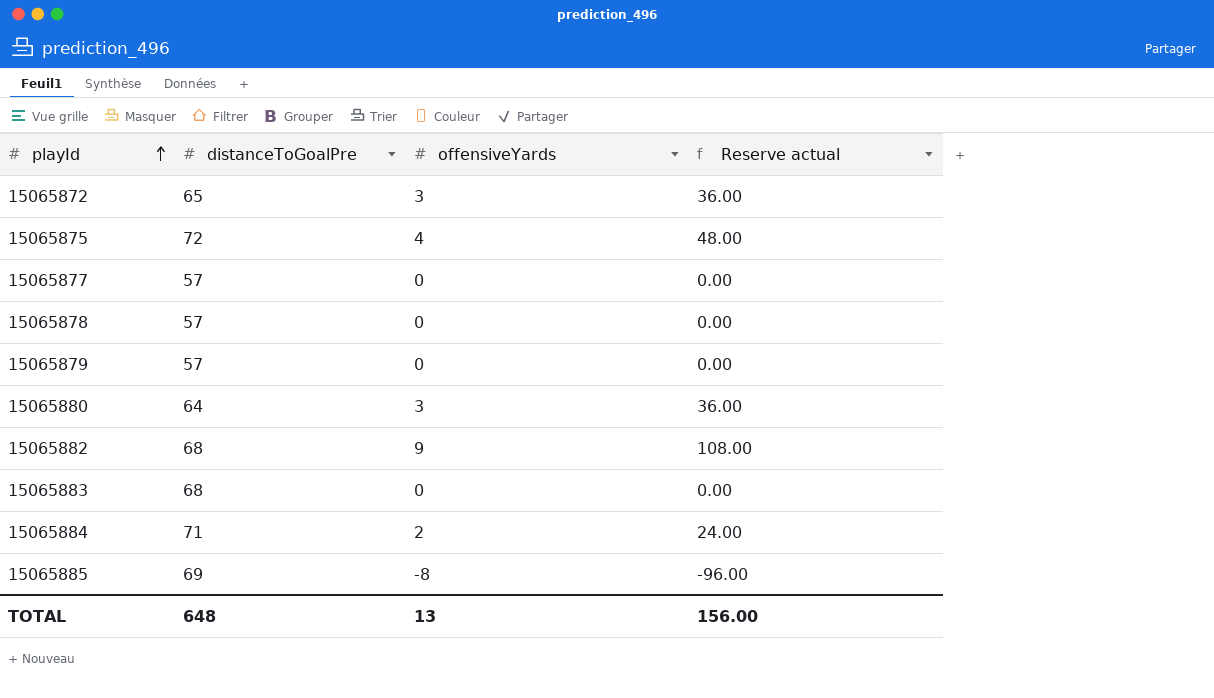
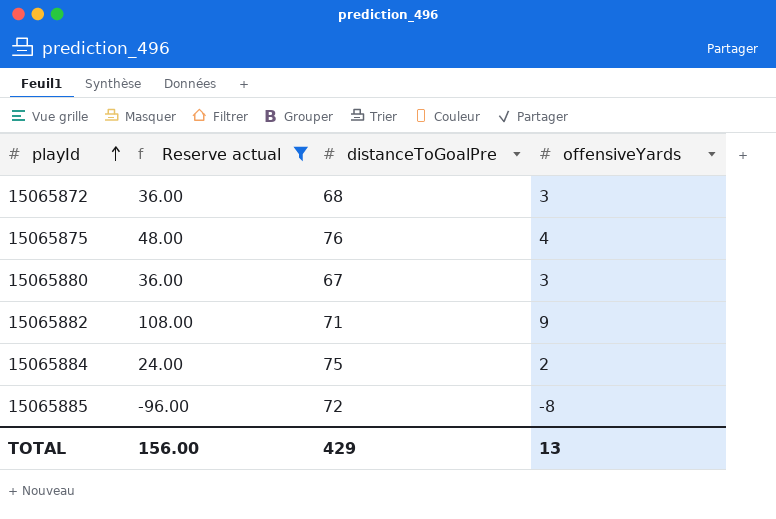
filter: none -> Reserve actual != 0.00
column Reserve actual | position: 4 -> 2
15065872 | distanceToGoalPre: 65 -> 68
15065875 | distanceToGoalPre: 72 -> 76
15065880 | distanceToGoalPre: 64 -> 67
15065882 | distanceToGoalPre: 68 -> 71
15065884 | distanceToGoalPre: 71 -> 75
15065885 | distanceToGoalPre: 69 -> 72
TOTAL | distanceToGoalPre: 648 -> 429

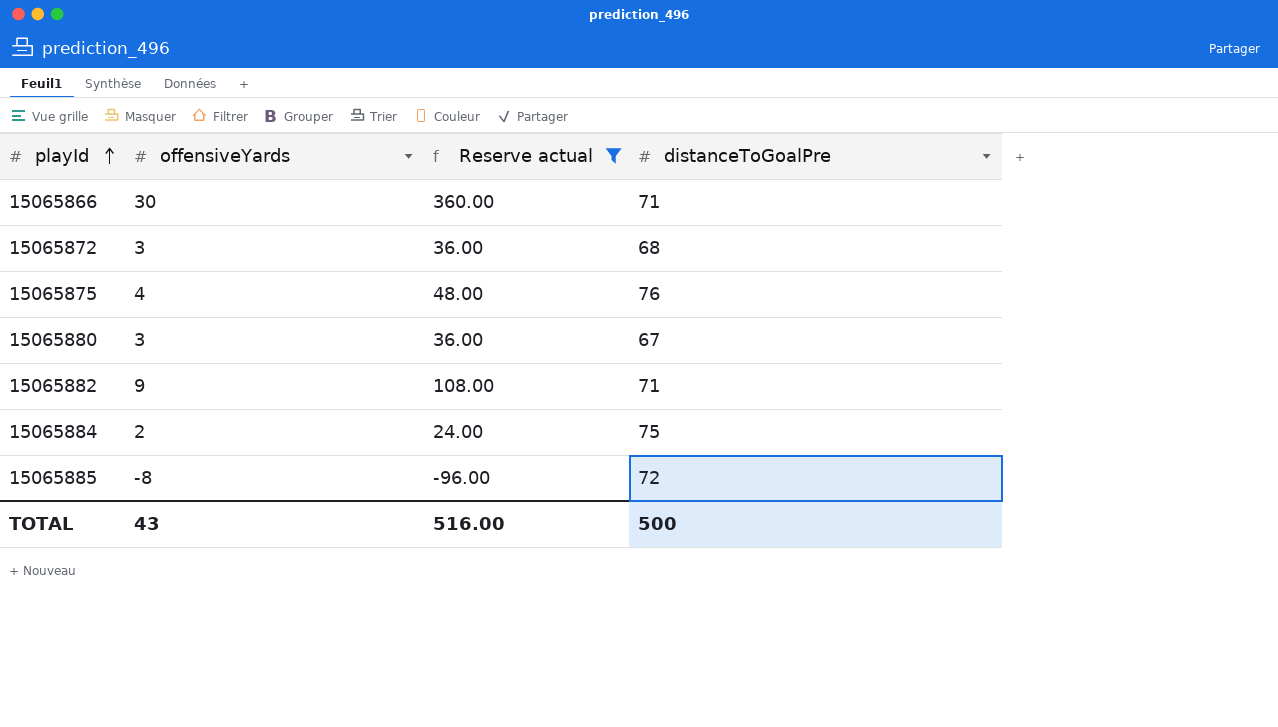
column offensiveYards | position: 4 -> 2
row 15065866: none -> 30 | 360.00 | 71
TOTAL | offensiveYards: 13 -> 43
TOTAL | Reserve actual: 156.00 -> 516.00
TOTAL | distanceToGoalPre: 429 -> 500

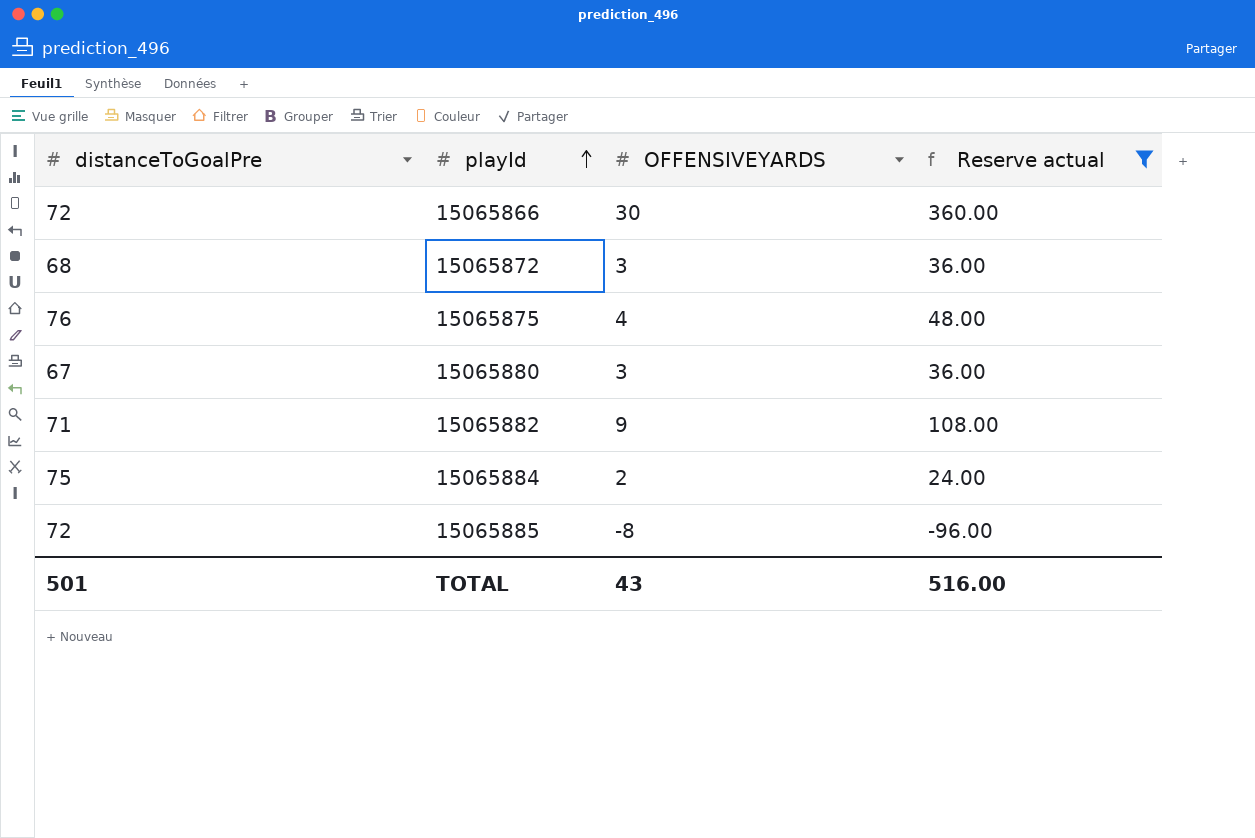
column distanceToGoalPre | position: 4 -> 1
column name: offensiveYards -> OFFENSIVEYARDS
15065866 | distanceToGoalPre: 71 -> 72
TOTAL | distanceToGoalPre: 500 -> 501

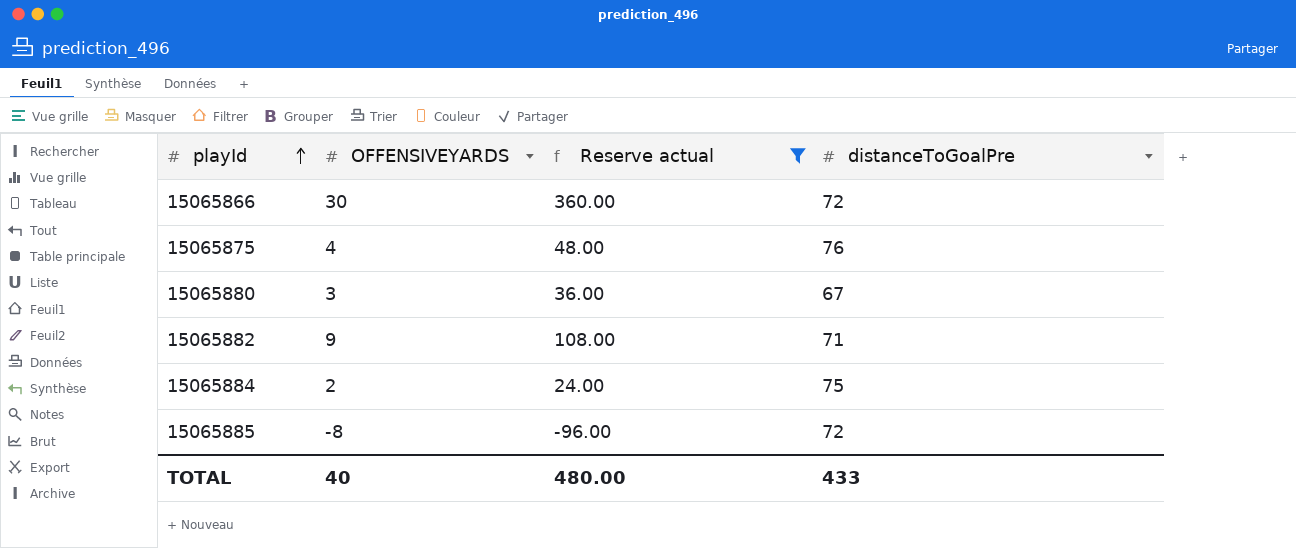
column distanceToGoalPre | position: 1 -> 4
row 15065872: 68 | 3 | 36.00 -> none
TOTAL | OFFENSIVEYARDS: 43 -> 40
TOTAL | Reserve actual: 516.00 -> 480.00
TOTAL | distanceToGoalPre: 501 -> 433

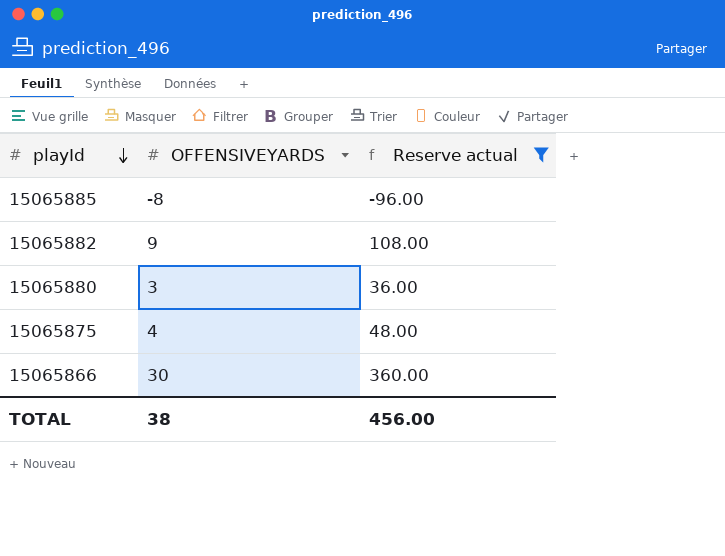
row order: playId ascending -> playId descending
column distanceToGoalPre | position: 4 -> none
row 15065884: 2 | 24.00 | 75 -> none
TOTAL | OFFENSIVEYARDS: 40 -> 38
TOTAL | Reserve actual: 480.00 -> 456.00

